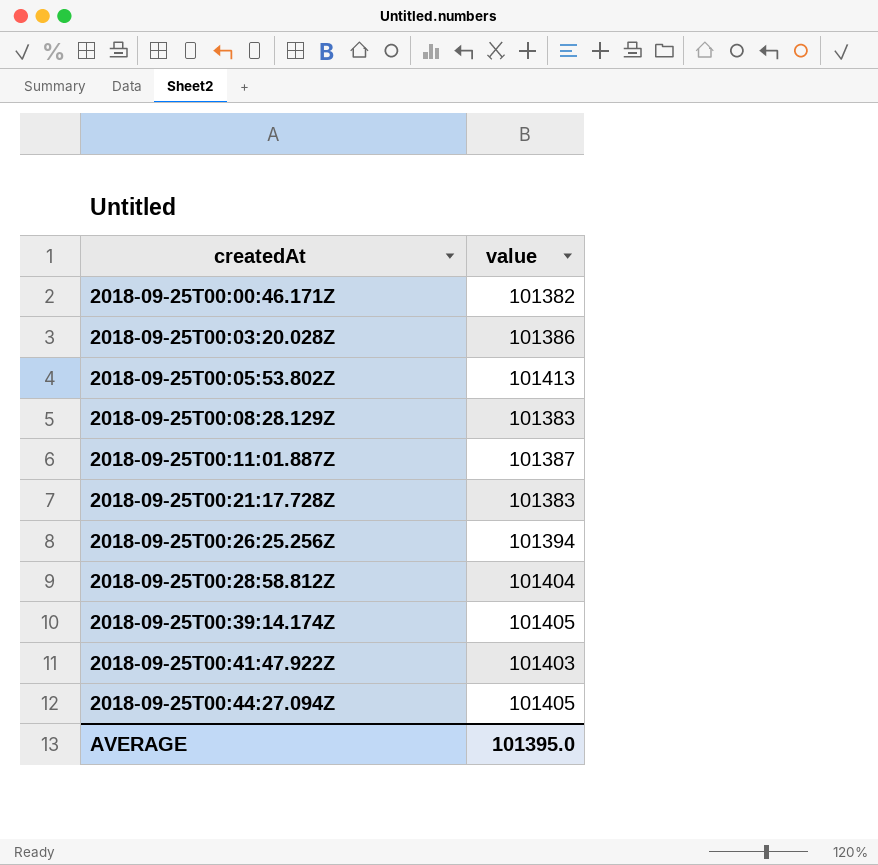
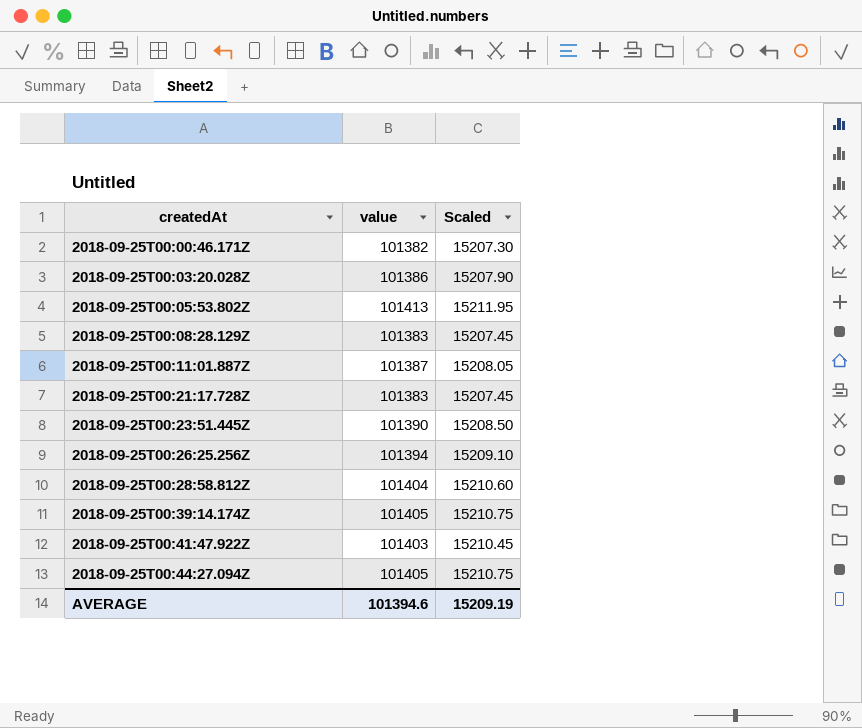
column Scaled | formula: none -> [value] * 0.15
row 2018-09-25T00:23:51.445Z: none -> 101390 | 15208.50
AVERAGE | value: 101395.0 -> 101394.6

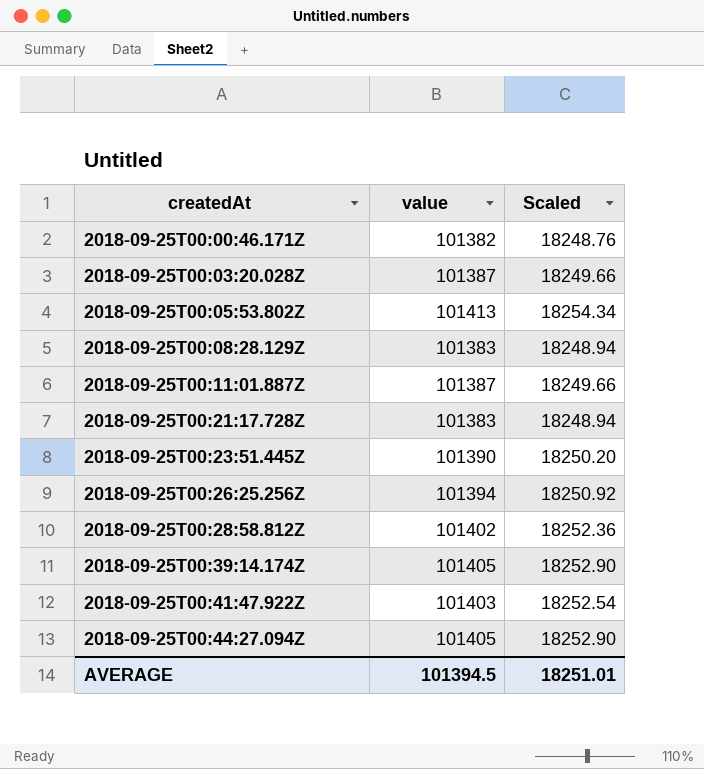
column Scaled | formula: [value] * 0.15 -> [value] * 0.18
2018-09-25T00:03:20.028Z | value: 101386 -> 101387
2018-09-25T00:28:58.812Z | value: 101404 -> 101402
AVERAGE | value: 101394.6 -> 101394.5
AVERAGE | Scaled: 15209.19 -> 18251.01

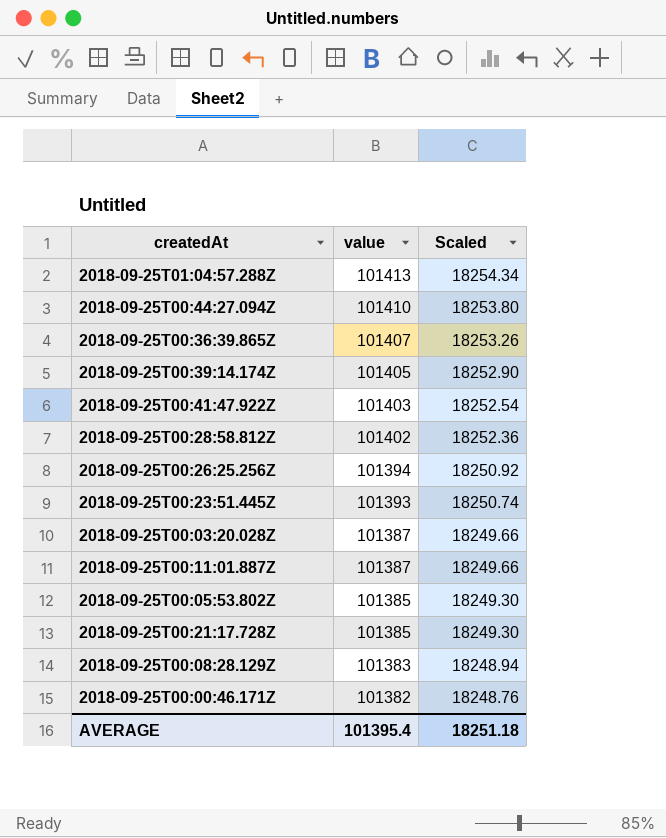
row order: createdAt ascending -> value descending
row 2018-09-25T01:04:57.288Z: none -> 101413 | 18254.34
2018-09-25T00:44:27.094Z | value: 101405 -> 101410
2018-09-25T00:44:27.094Z | Scaled: 18252.90 -> 18253.80
row 2018-09-25T00:36:39.865Z: none -> 101407 | 18253.26
2018-09-25T00:23:51.445Z | value: 101390 -> 101393
2018-09-25T00:23:51.445Z | Scaled: 18250.20 -> 18250.74
2018-09-25T00:05:53.802Z | value: 101413 -> 101385
2018-09-25T00:05:53.802Z | Scaled: 18254.34 -> 18249.30
2018-09-25T00:21:17.728Z | value: 101383 -> 101385
2018-09-25T00:21:17.728Z | Scaled: 18248.94 -> 18249.30
AVERAGE | value: 101394.5 -> 101395.4
AVERAGE | Scaled: 18251.01 -> 18251.18

